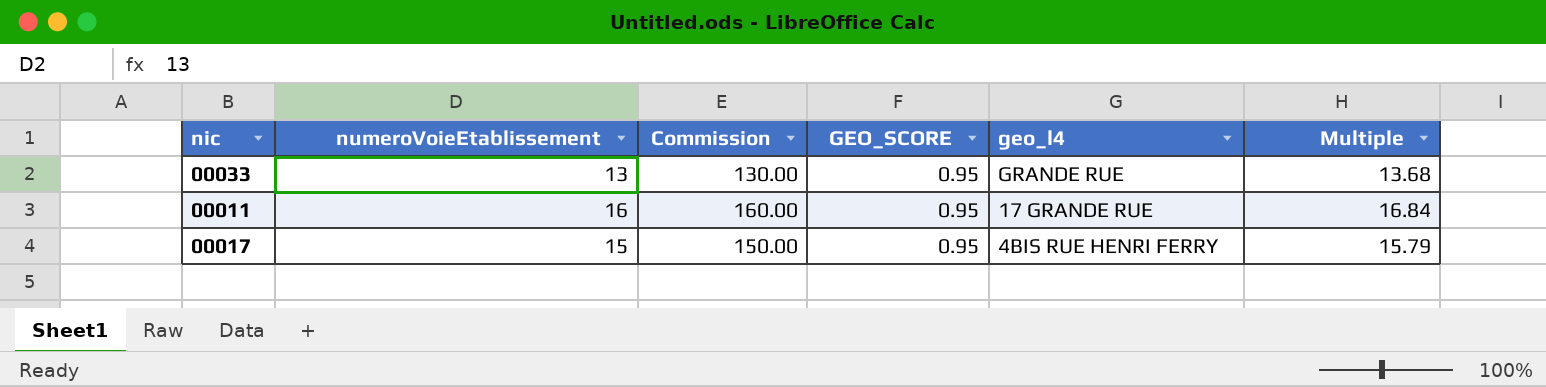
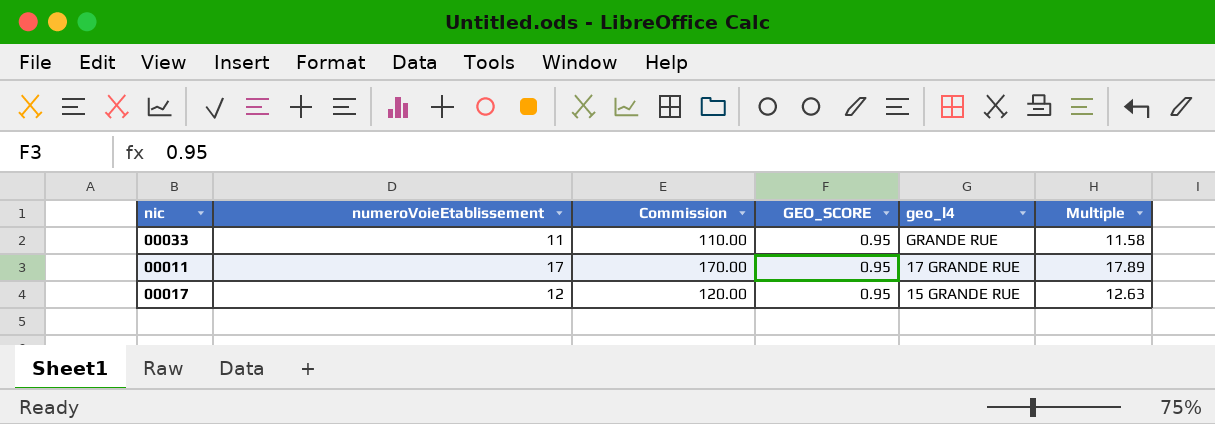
00033 | numeroVoieEtablissement: 13 -> 11
00033 | Commission: 130.00 -> 110.00
00033 | Multiple: 13.68 -> 11.58
00011 | numeroVoieEtablissement: 16 -> 17
00011 | Commission: 160.00 -> 170.00
00011 | Multiple: 16.84 -> 17.89
00017 | numeroVoieEtablissement: 15 -> 12
00017 | Commission: 150.00 -> 120.00
00017 | geo_l4: 4BIS RUE HENRI FERRY -> 15 GRANDE RUE
00017 | Multiple: 15.79 -> 12.63

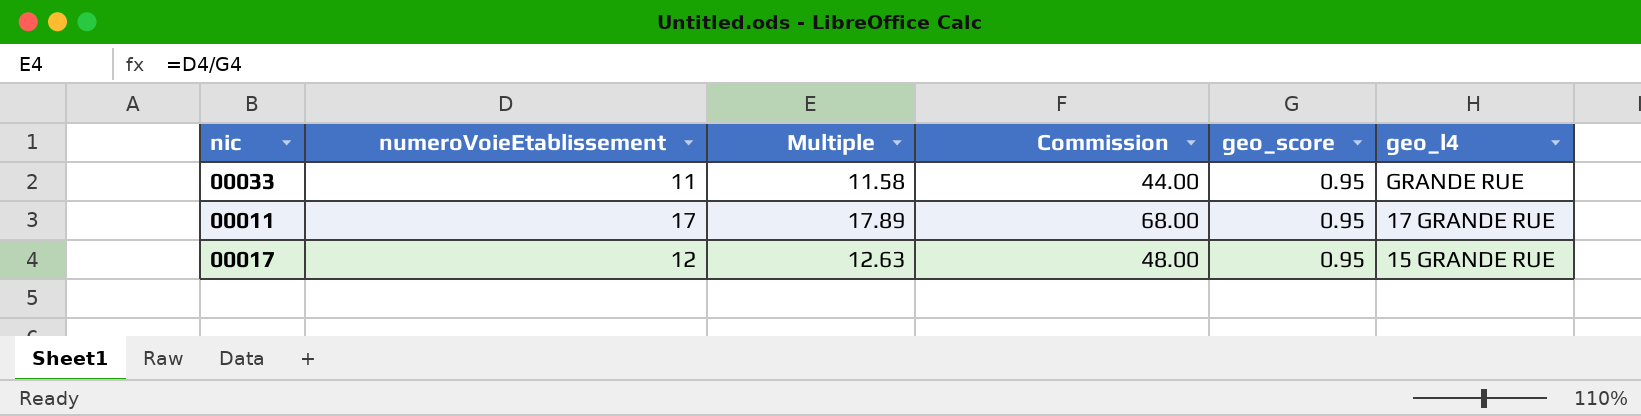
column Multiple | position: 6 -> 3
column Commission | formula: [numeroVoieEtablissement] * 10 -> [numeroVoieEtablissement] * 4
column name: GEO_SCORE -> geo_score

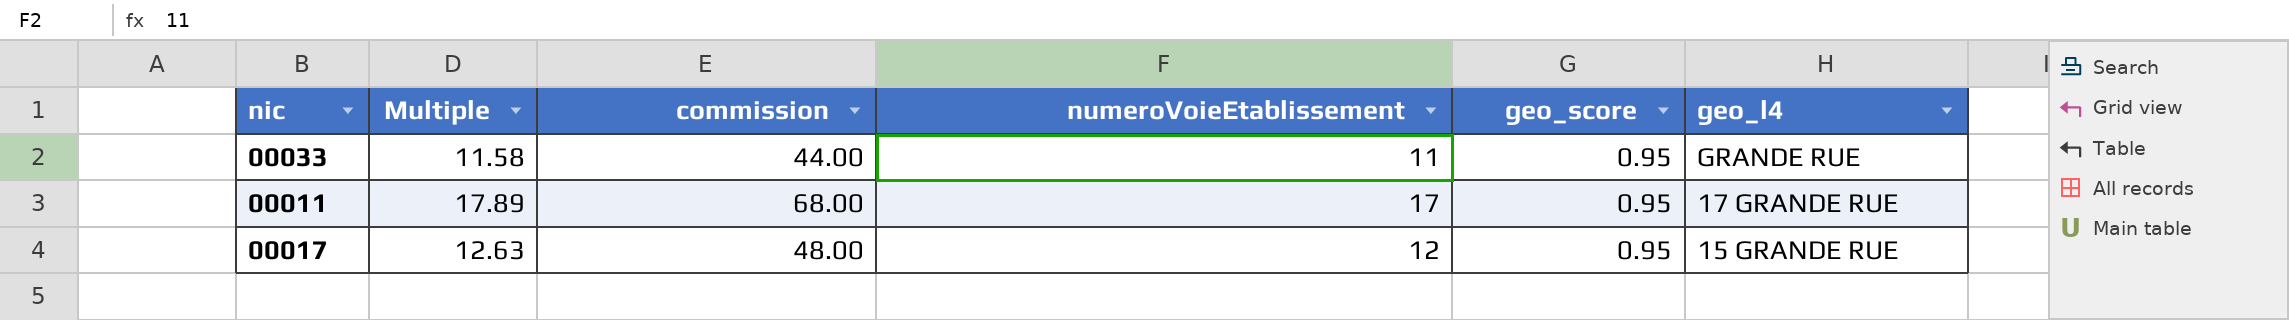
column name: Commission -> commission
column numeroVoieEtablissement | position: 2 -> 4

